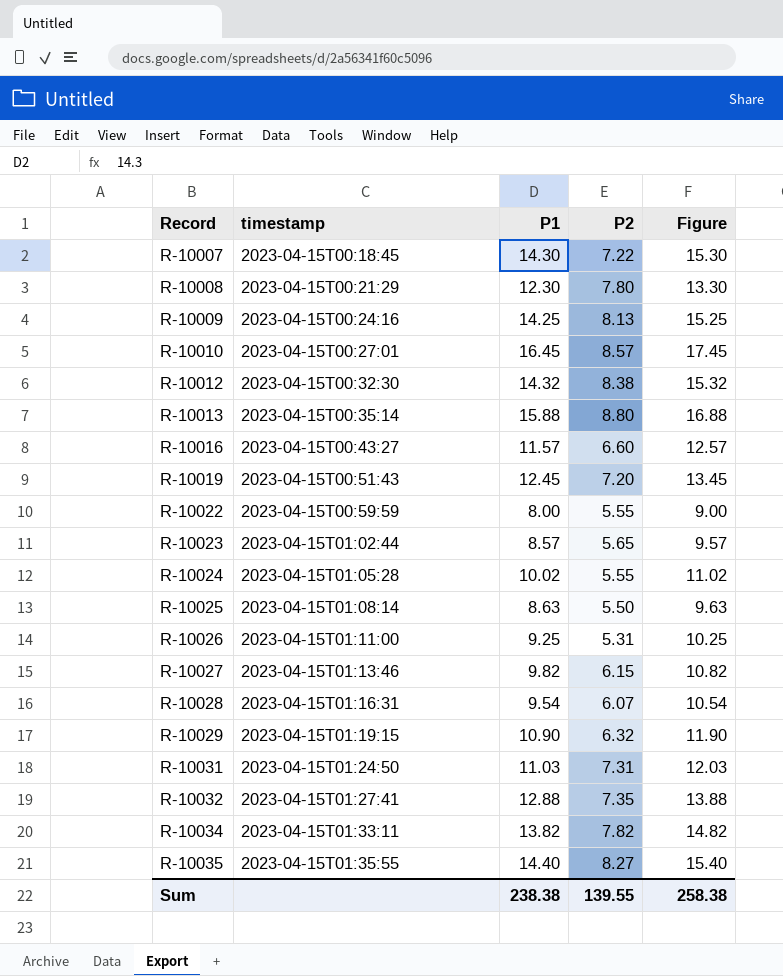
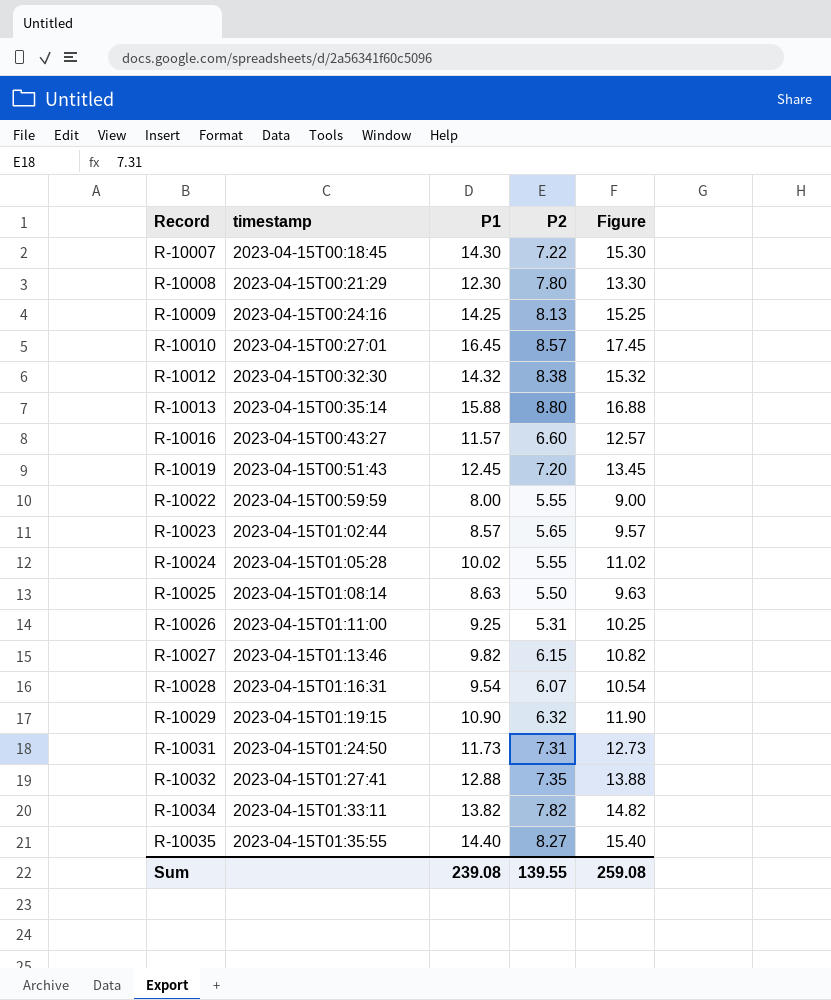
R-10031 | P1: 11.03 -> 11.73
R-10031 | Figure: 12.03 -> 12.73
Sum | P1: 238.38 -> 239.08
Sum | Figure: 258.38 -> 259.08

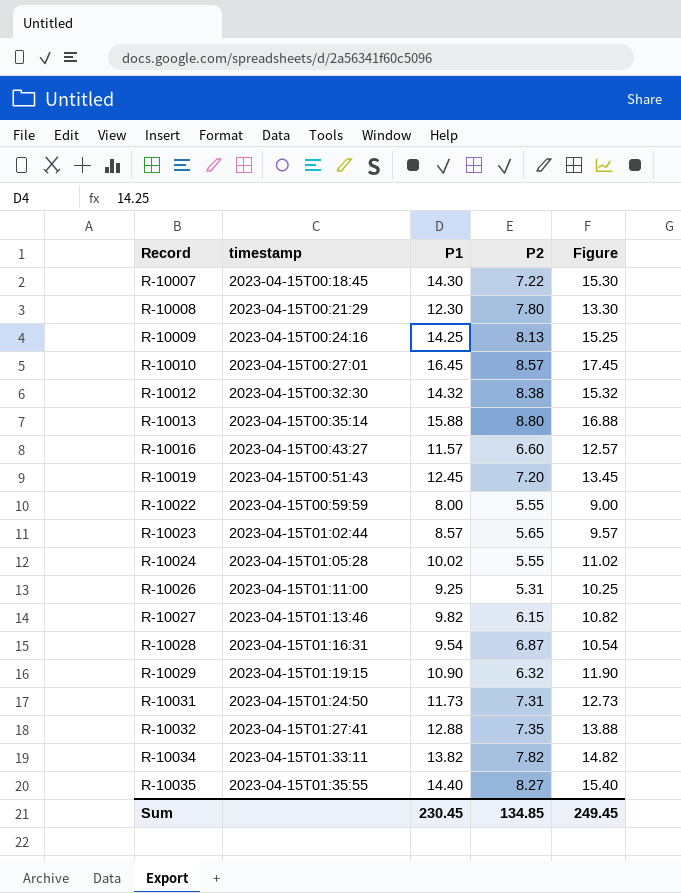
row R-10025: 2023-04-15T01:08:14 | 8.63 | 5.50 | 9.63 -> none
R-10028 | P2: 6.07 -> 6.87
Sum | P1: 239.08 -> 230.45
Sum | P2: 139.55 -> 134.85
Sum | Figure: 259.08 -> 249.45

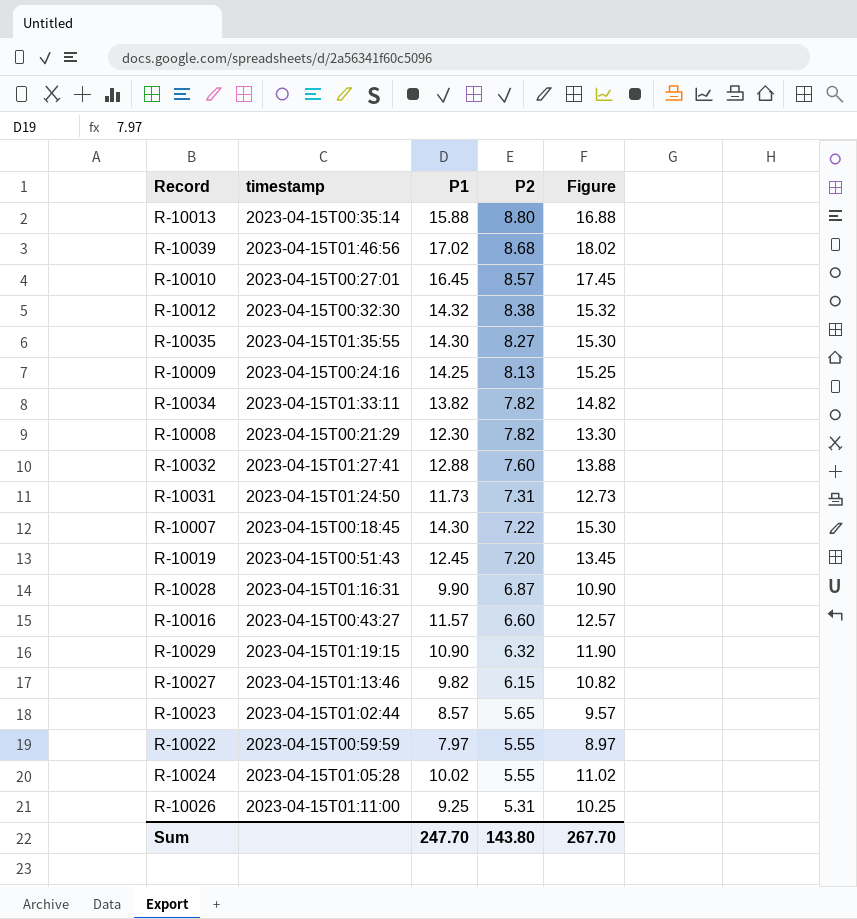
row order: Record ascending -> P2 descending
row R-10039: none -> 2023-04-15T01:46:56 | 17.02 | 8.68 | 18.02
R-10035 | P1: 14.40 -> 14.30
R-10035 | Figure: 15.40 -> 15.30
R-10008 | P2: 7.80 -> 7.82
R-10032 | P2: 7.35 -> 7.60
R-10028 | P1: 9.54 -> 9.90
R-10028 | Figure: 10.54 -> 10.90
R-10022 | P1: 8.00 -> 7.97
R-10022 | Figure: 9.00 -> 8.97
Sum | P1: 230.45 -> 247.70
Sum | P2: 134.85 -> 143.80
Sum | Figure: 249.45 -> 267.70

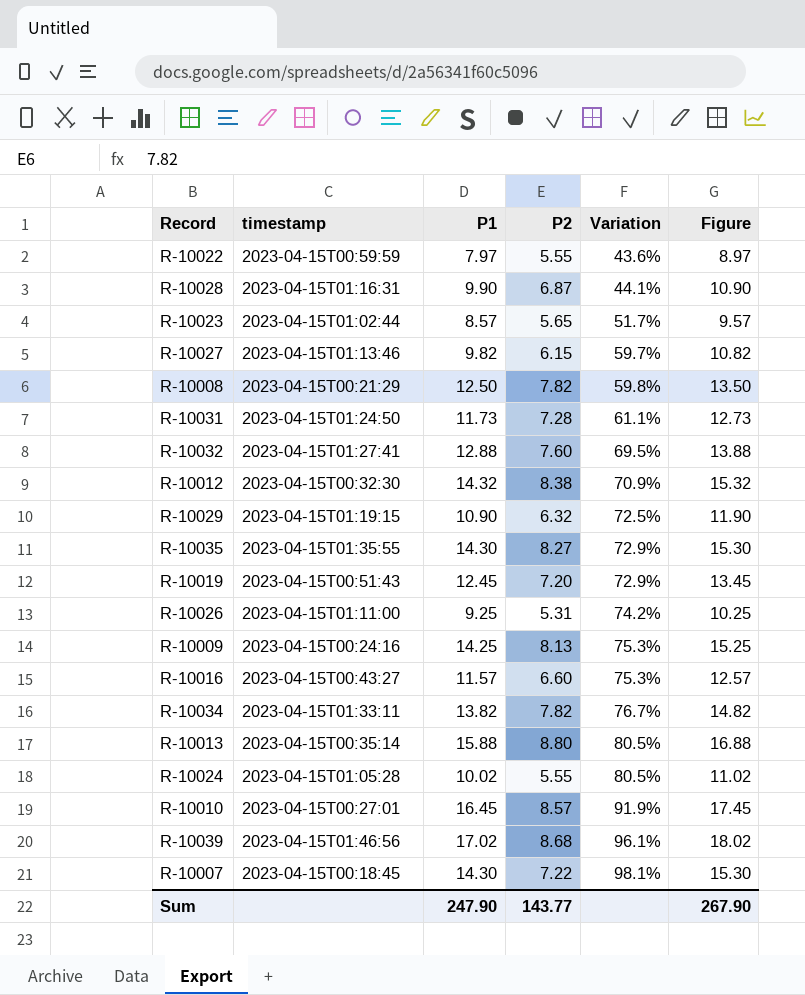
row order: P2 descending -> Variation ascending
column Variation | formula: none -> ([P1] - [P2]) / [P2]
R-10008 | P1: 12.30 -> 12.50
R-10008 | Figure: 13.30 -> 13.50
R-10031 | P2: 7.31 -> 7.28
Sum | P1: 247.70 -> 247.90
Sum | P2: 143.80 -> 143.77
Sum | Figure: 267.70 -> 267.90

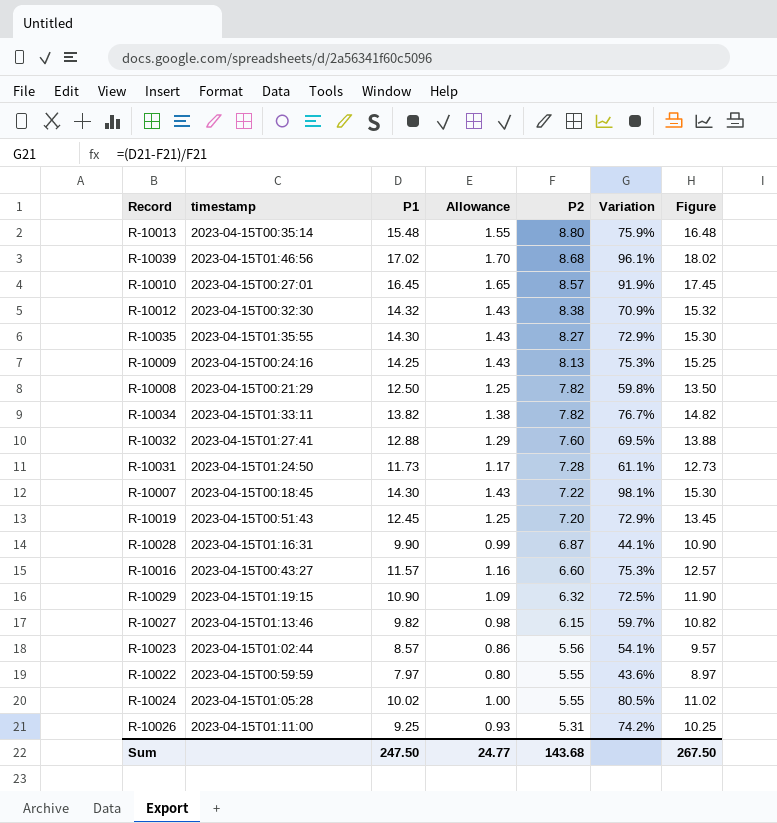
row order: Variation ascending -> P2 descending
column Allowance | formula: none -> [P1] * 0.1
R-10013 | P1: 15.88 -> 15.48
R-10013 | Variation: 80.5% -> 75.9%
R-10013 | Figure: 16.88 -> 16.48
R-10023 | P2: 5.65 -> 5.56
R-10023 | Variation: 51.7% -> 54.1%
Sum | P1: 247.90 -> 247.50
Sum | P2: 143.77 -> 143.68
Sum | Figure: 267.90 -> 267.50

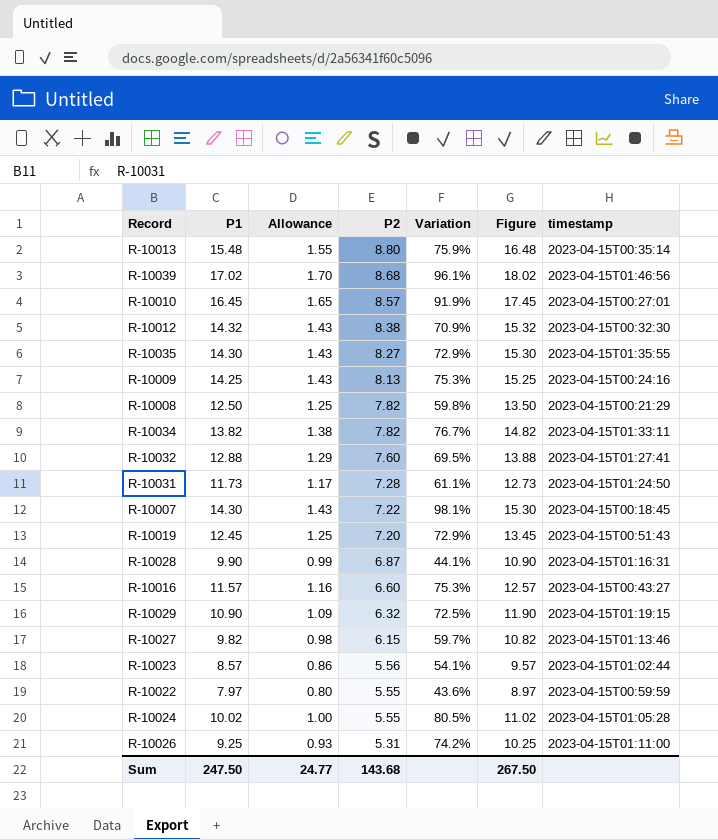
column timestamp | position: 2 -> 7

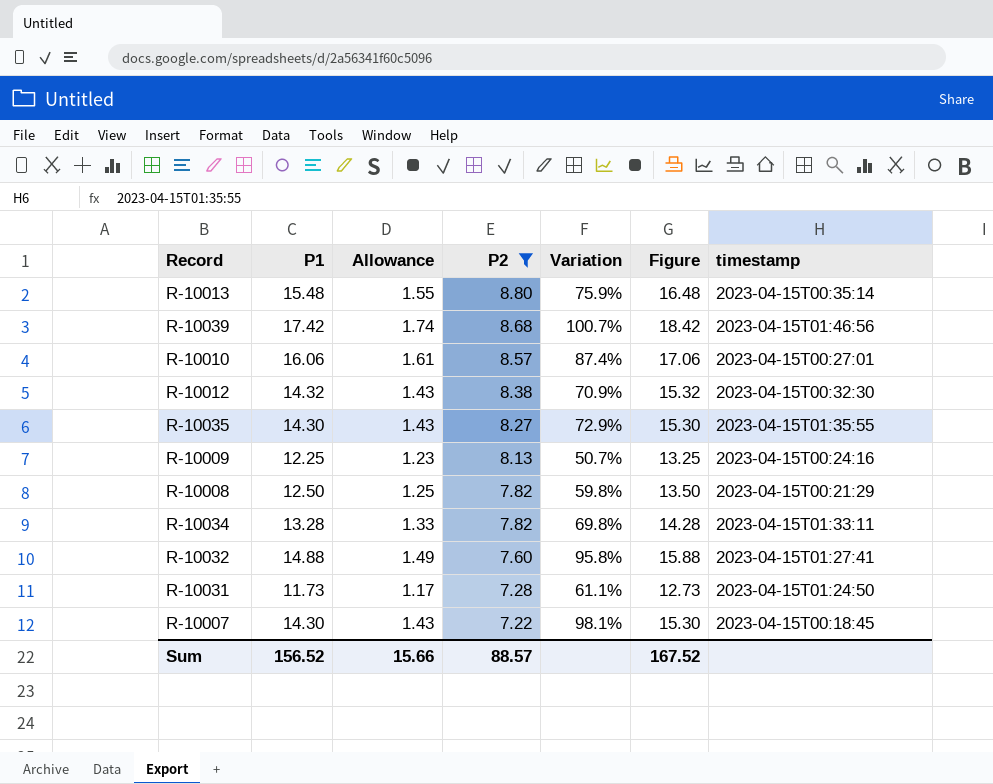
filter: none -> P2 >= 7.22
R-10039 | P1: 17.02 -> 17.42
R-10039 | Allowance: 1.70 -> 1.74
R-10039 | Variation: 96.1% -> 100.7%
R-10039 | Figure: 18.02 -> 18.42
R-10010 | P1: 16.45 -> 16.06
R-10010 | Allowance: 1.65 -> 1.61
R-10010 | Variation: 91.9% -> 87.4%
R-10010 | Figure: 17.45 -> 17.06
R-10009 | P1: 14.25 -> 12.25
R-10009 | Allowance: 1.43 -> 1.23
R-10009 | Variation: 75.3% -> 50.7%
R-10009 | Figure: 15.25 -> 13.25
R-10034 | P1: 13.82 -> 13.28
R-10034 | Allowance: 1.38 -> 1.33
R-10034 | Variation: 76.7% -> 69.8%
R-10034 | Figure: 14.82 -> 14.28
R-10032 | P1: 12.88 -> 14.88
R-10032 | Allowance: 1.29 -> 1.49
R-10032 | Variation: 69.5% -> 95.8%
R-10032 | Figure: 13.88 -> 15.88
Sum | P1: 247.50 -> 156.52
Sum | Allowance: 24.77 -> 15.66
Sum | P2: 143.68 -> 88.57
Sum | Figure: 267.50 -> 167.52

